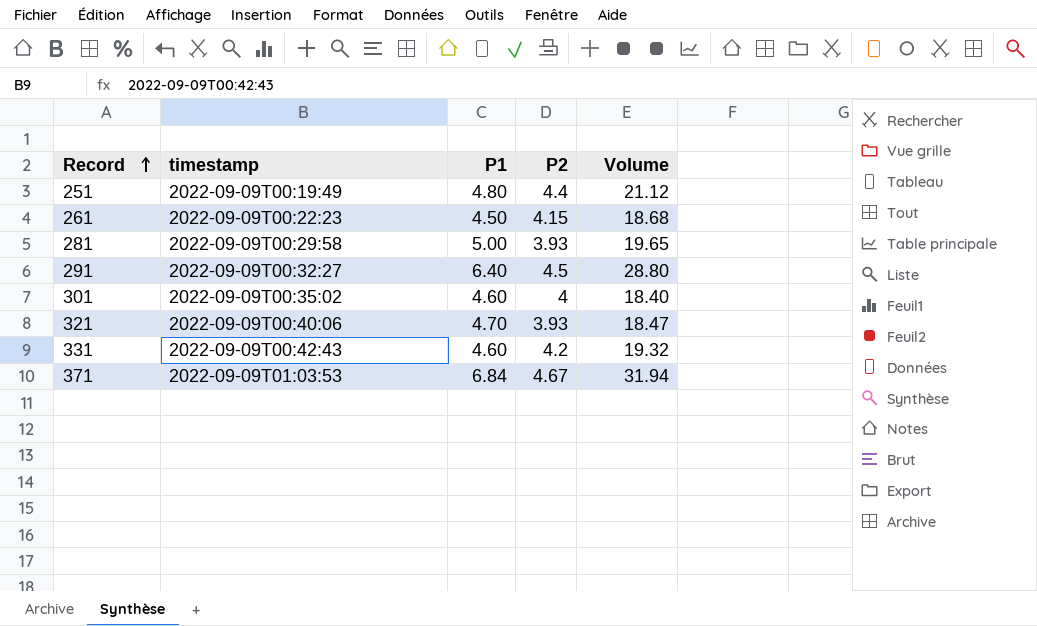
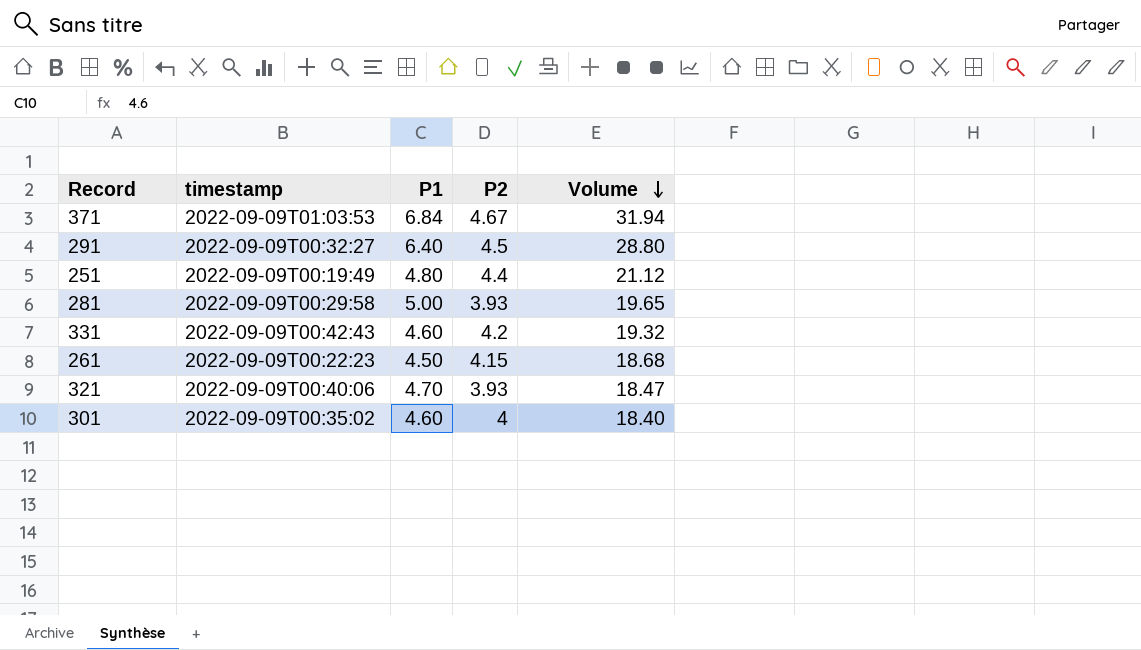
row order: Record ascending -> Volume descending

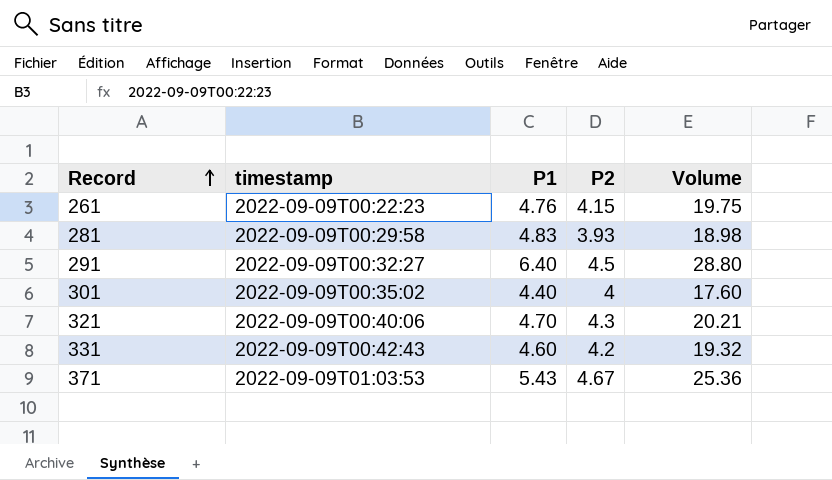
row order: Volume descending -> Record ascending
row 251: 2022-09-09T00:19:49 | 4.80 | 4.4 | 21.12 -> none
261 | P1: 4.50 -> 4.76
261 | Volume: 18.68 -> 19.75
281 | P1: 5.00 -> 4.83
281 | Volume: 19.65 -> 18.98
301 | P1: 4.60 -> 4.40
301 | Volume: 18.40 -> 17.60
321 | P2: 3.93 -> 4.3
321 | Volume: 18.47 -> 20.21
371 | P1: 6.84 -> 5.43
371 | Volume: 31.94 -> 25.36

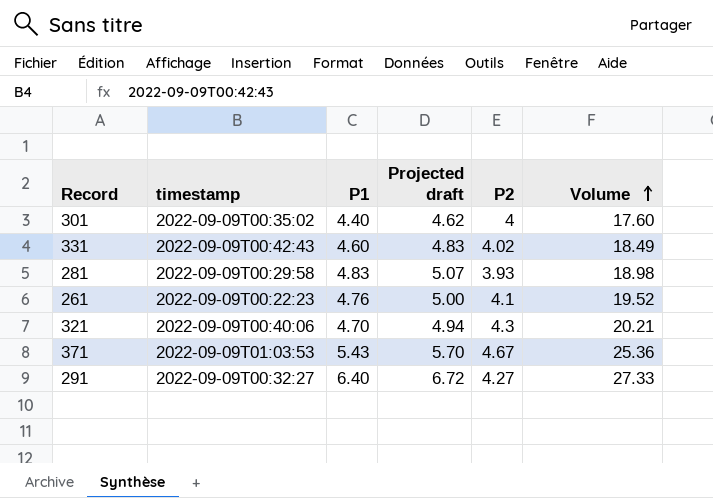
row order: Record ascending -> Volume ascending
column Projected draft | formula: none -> [P1] * 1.05
331 | P2: 4.2 -> 4.02
331 | Volume: 19.32 -> 18.49
261 | P2: 4.15 -> 4.1
261 | Volume: 19.75 -> 19.52
291 | P2: 4.5 -> 4.27
291 | Volume: 28.80 -> 27.33

